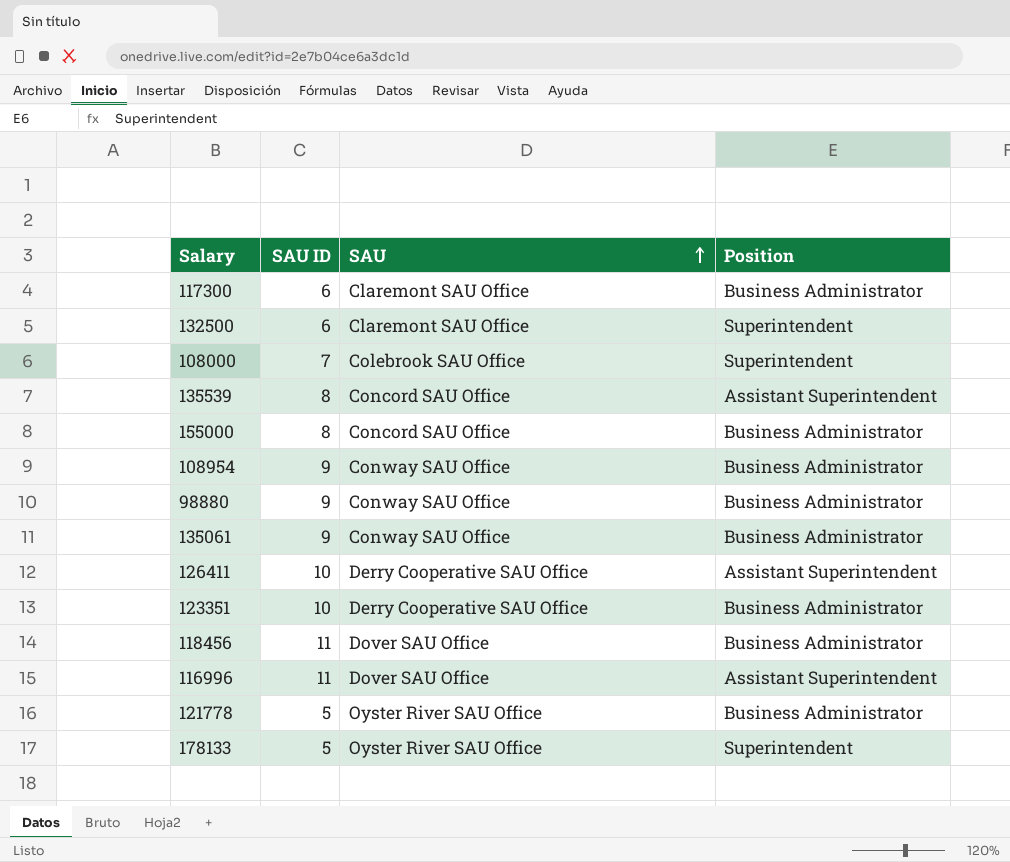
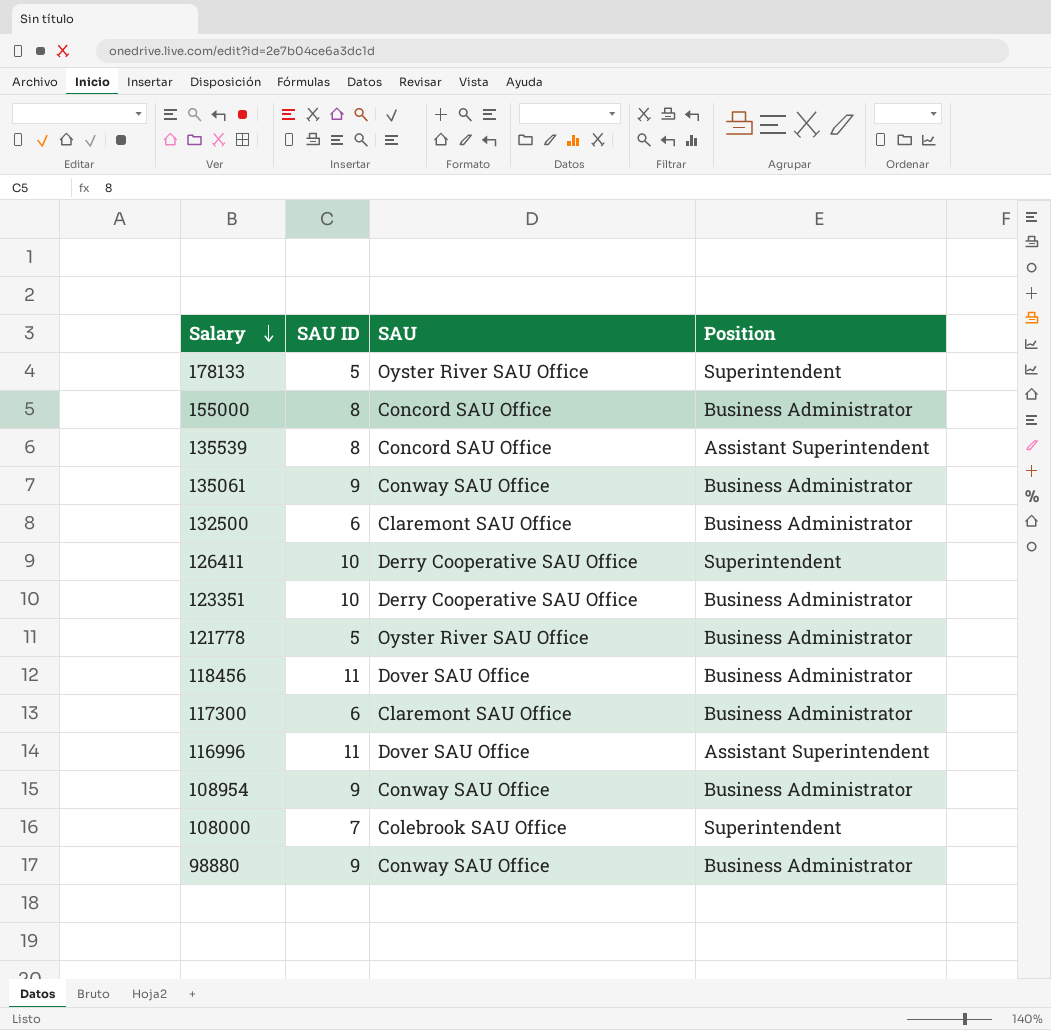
row order: SAU ascending -> Salary descending
132500 | Position: Superintendent -> Business Administrator
126411 | Position: Assistant Superintendent -> Superintendent

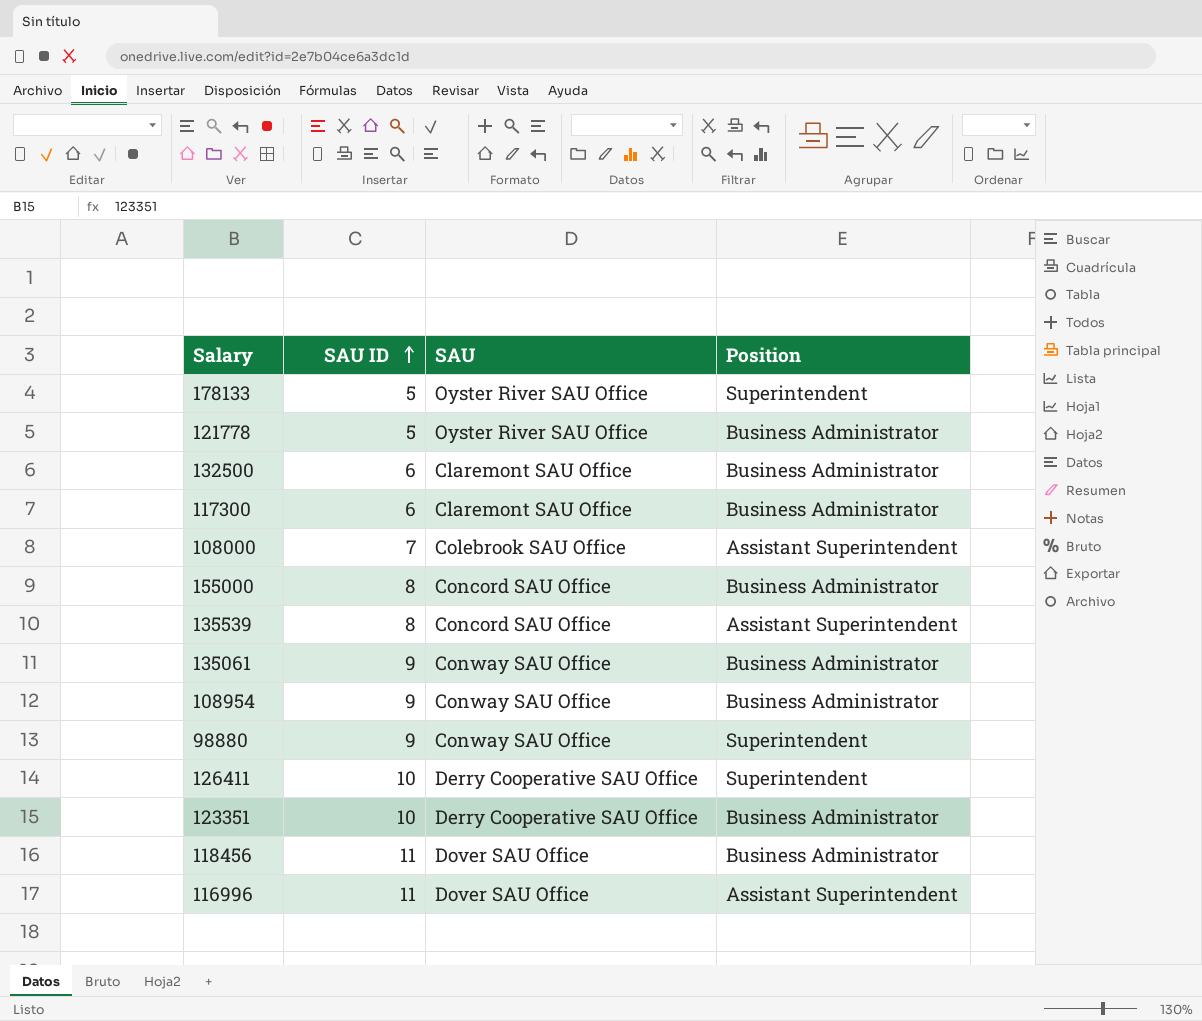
row order: Salary descending -> SAU ID ascending
108000 | Position: Superintendent -> Assistant Superintendent
98880 | Position: Business Administrator -> Superintendent

